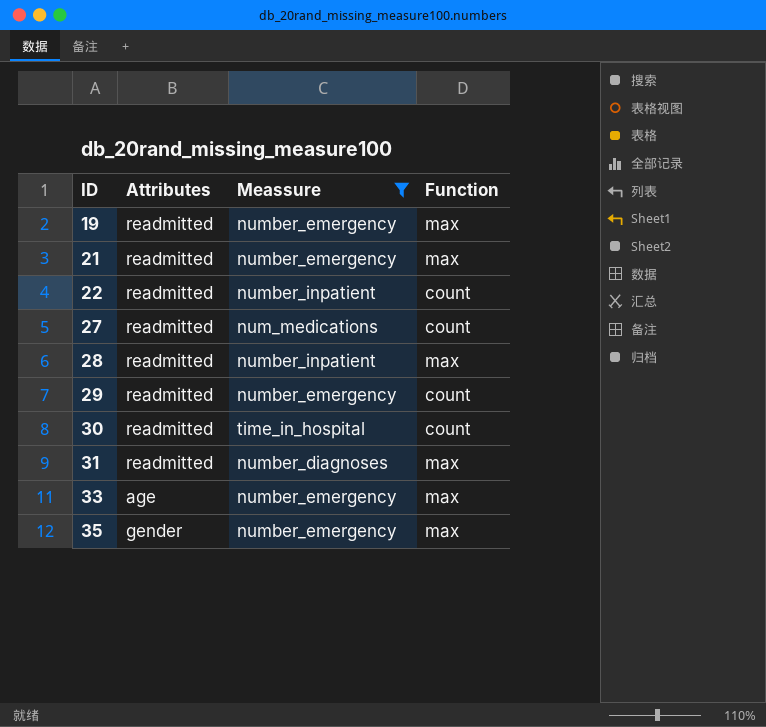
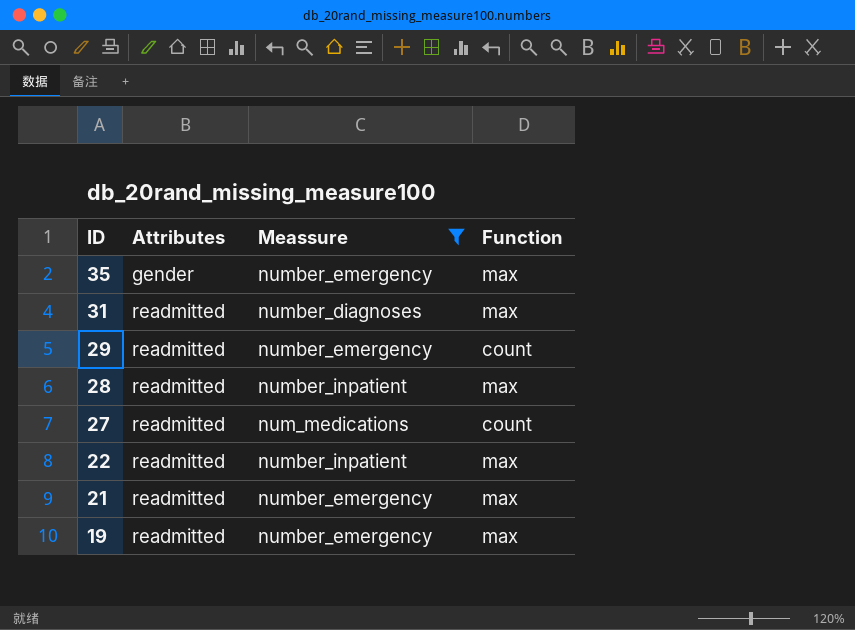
row order: ID ascending -> ID descending
row 30: readmitted | time_in_hospital | count -> none
row 33: age | number_emergency | max -> none
22 | Function: count -> max

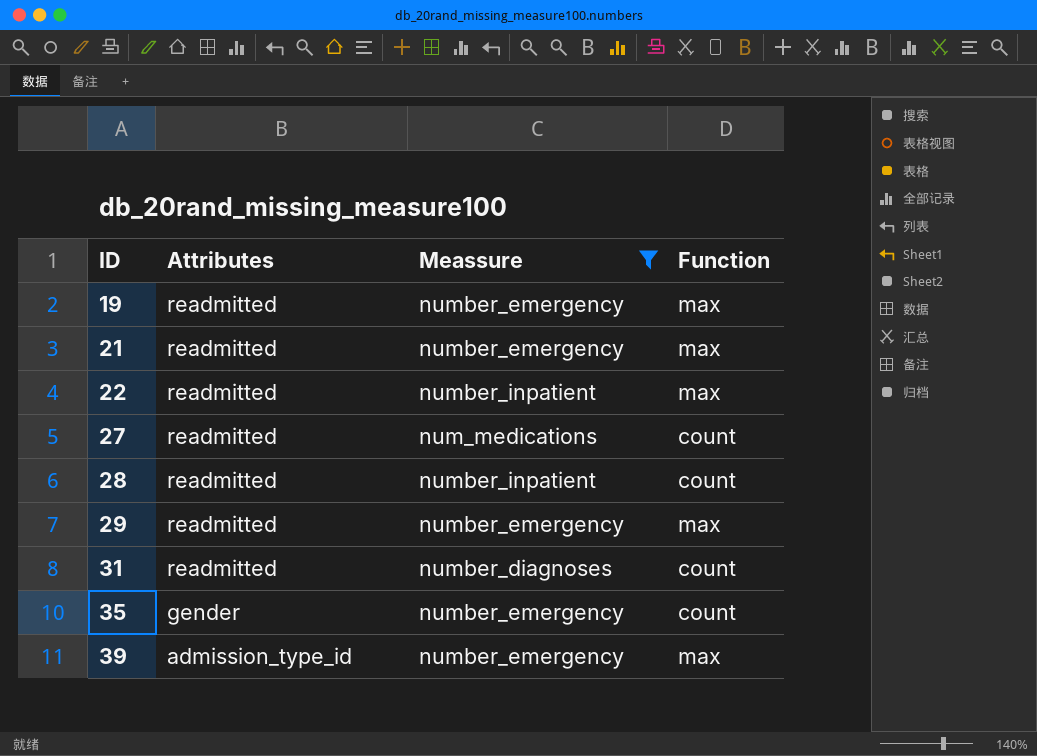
row order: ID descending -> ID ascending
28 | Function: max -> count
29 | Function: count -> max
31 | Function: max -> count
35 | Function: max -> count
row 39: none -> admission_type_id | number_emergency | max

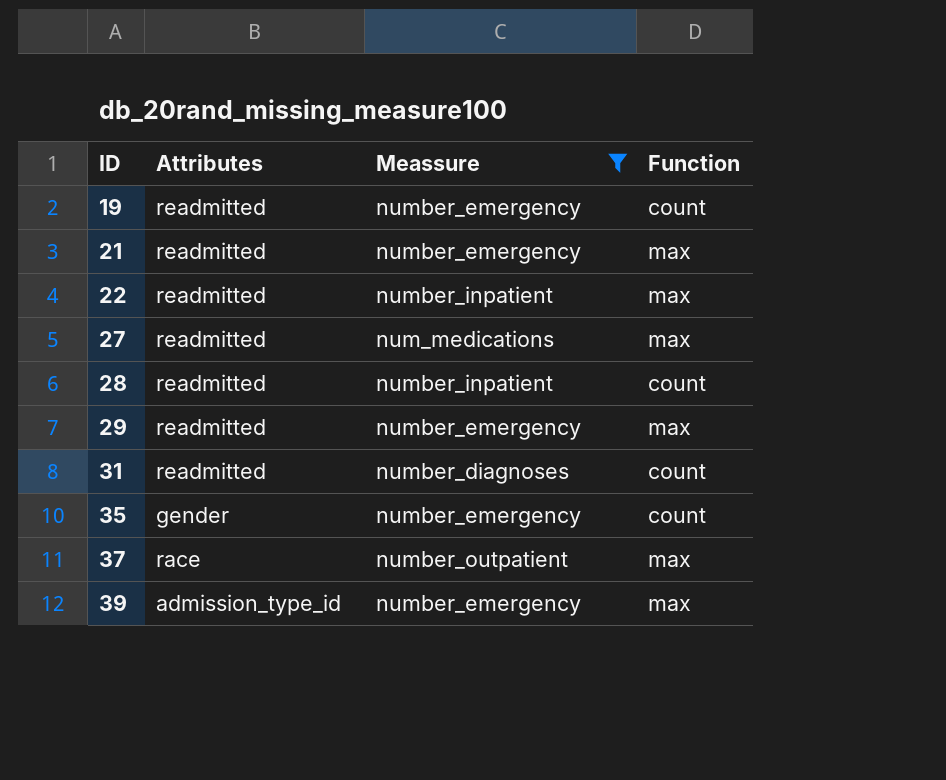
19 | Function: max -> count
27 | Function: count -> max
row 37: none -> race | number_outpatient | max

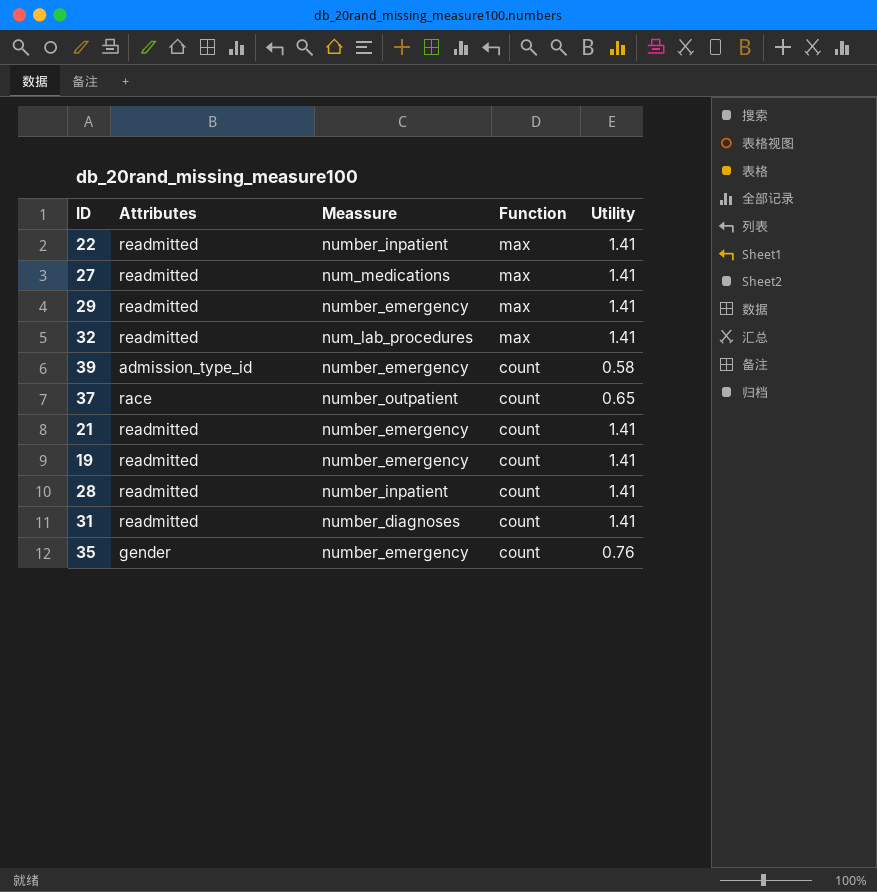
filter: Meassure != num_lab_procedures -> none
row order: ID ascending -> Function descending
column Utility | position: none -> 5
39 | Function: max -> count
37 | Function: max -> count
21 | Function: max -> count

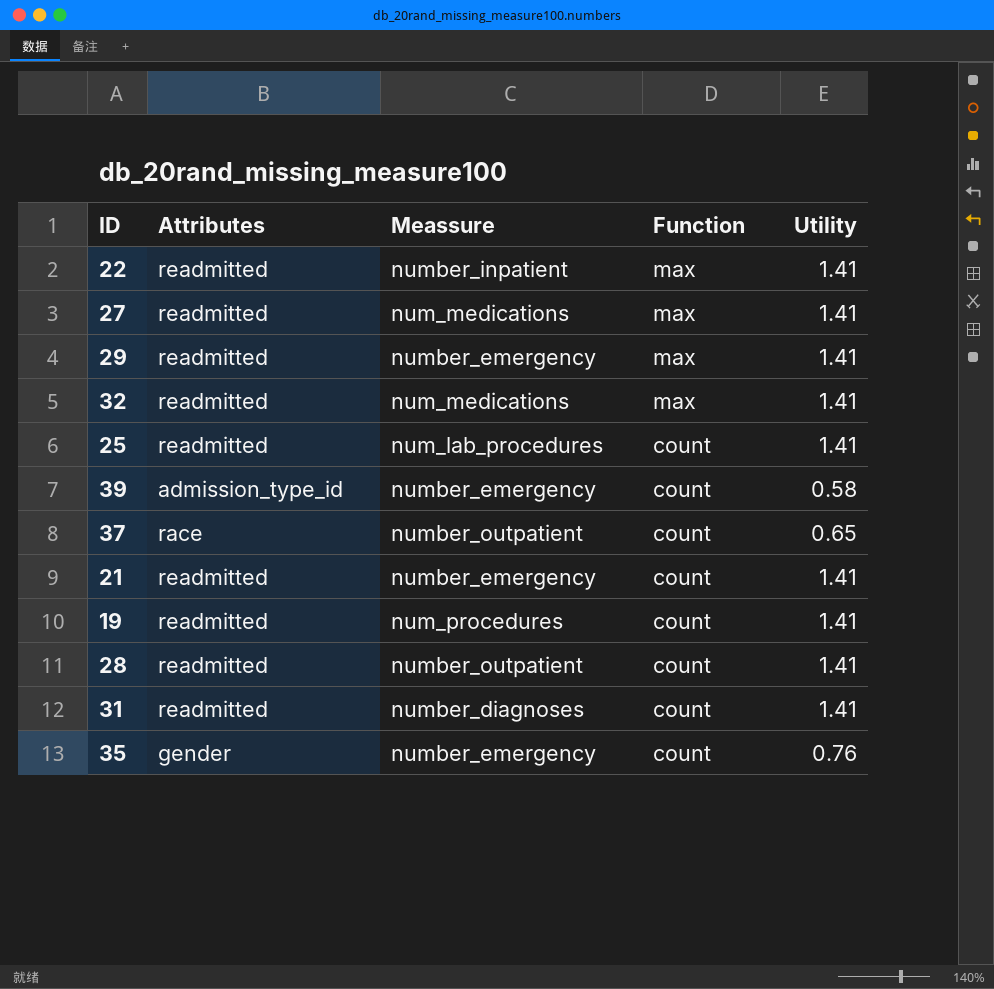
32 | Meassure: num_lab_procedures -> num_medications
row 25: none -> readmitted | num_lab_procedures | count | 1.41
19 | Meassure: number_emergency -> num_procedures
28 | Meassure: number_inpatient -> number_outpatient

